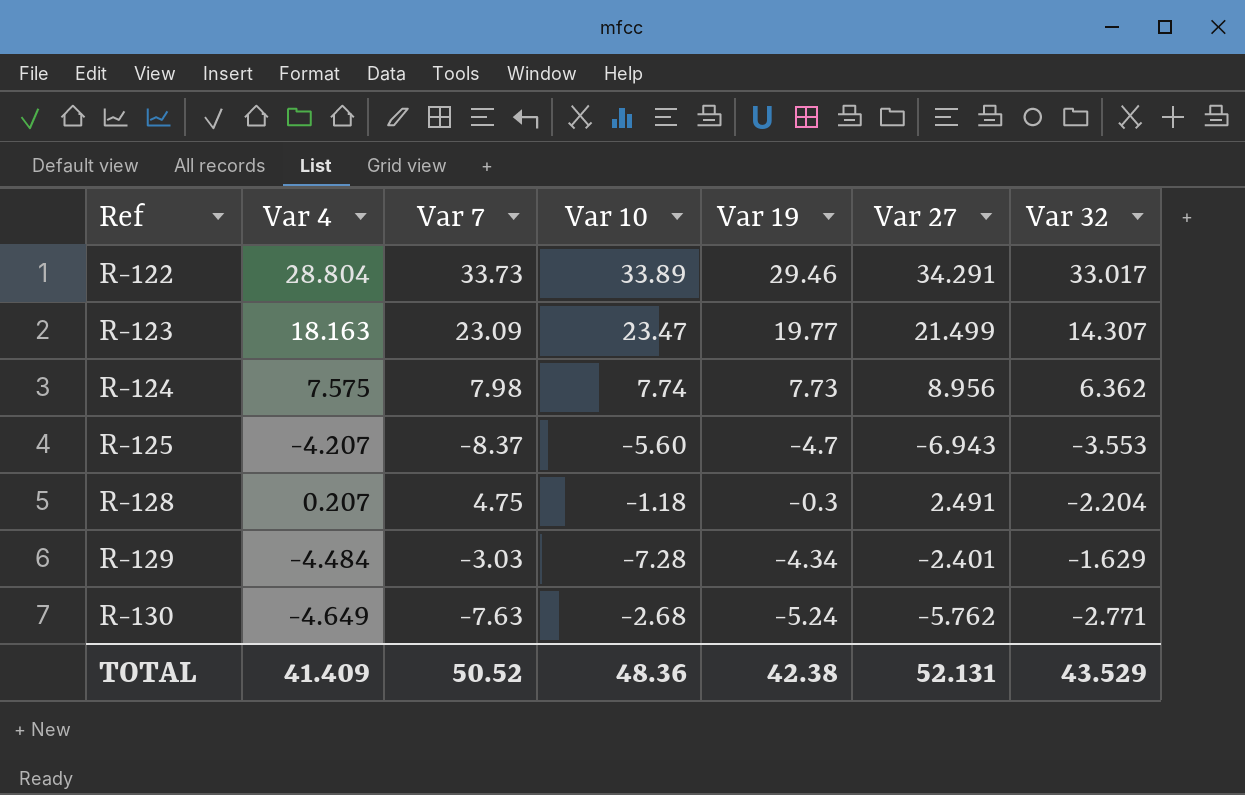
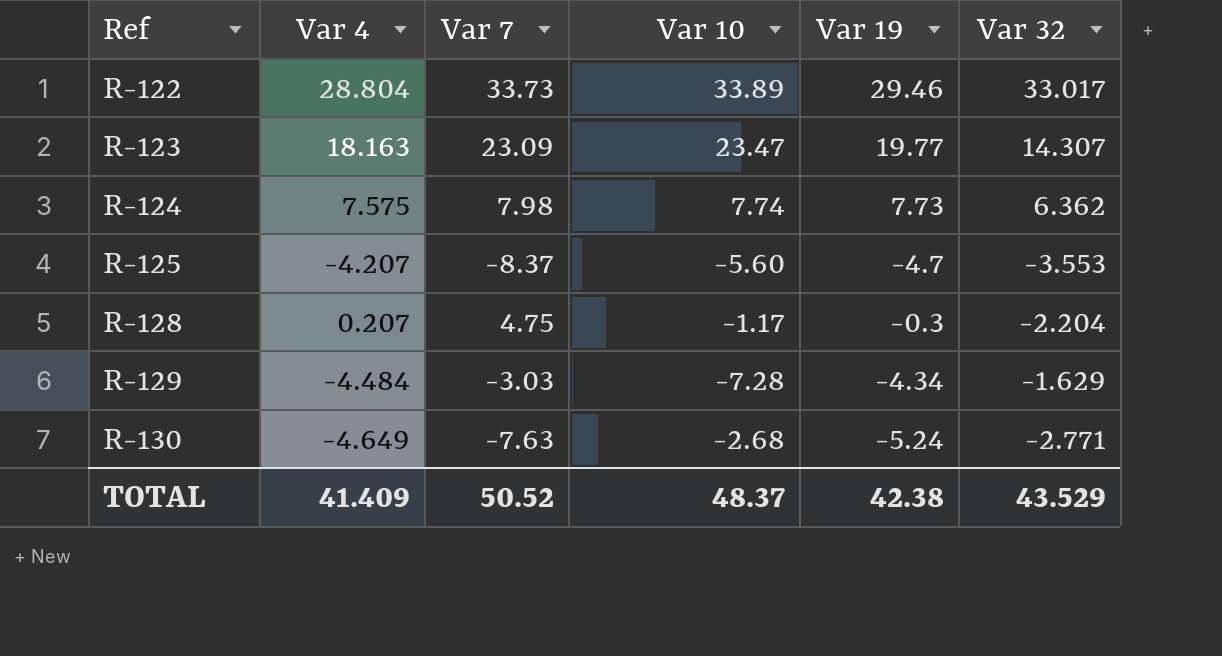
column Var 27 | position: 6 -> none
R-128 | Var 10: -1.18 -> -1.17
TOTAL | Var 10: 48.36 -> 48.37

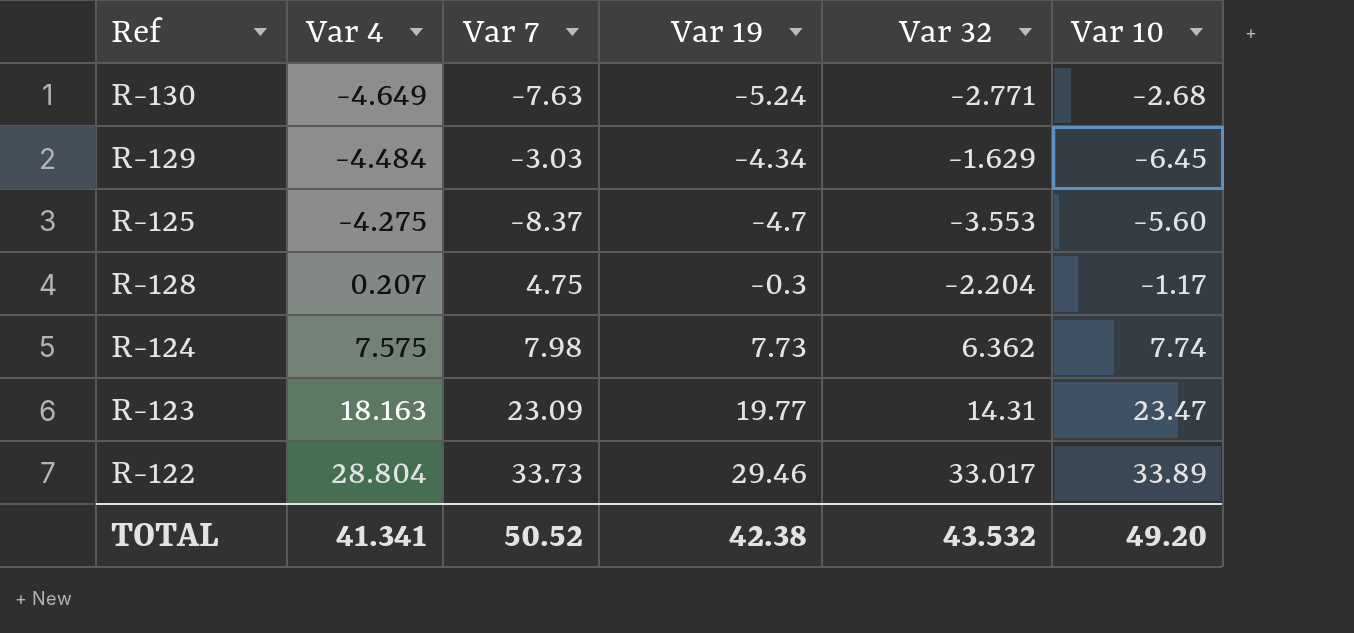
row order: Ref ascending -> Var 4 ascending
column Var 10 | position: 4 -> 6
R-129 | Var 10: -7.28 -> -6.45
R-125 | Var 4: -4.207 -> -4.275
R-123 | Var 32: 14.307 -> 14.31
TOTAL | Var 4: 41.409 -> 41.341
TOTAL | Var 32: 43.529 -> 43.532
TOTAL | Var 10: 48.37 -> 49.20

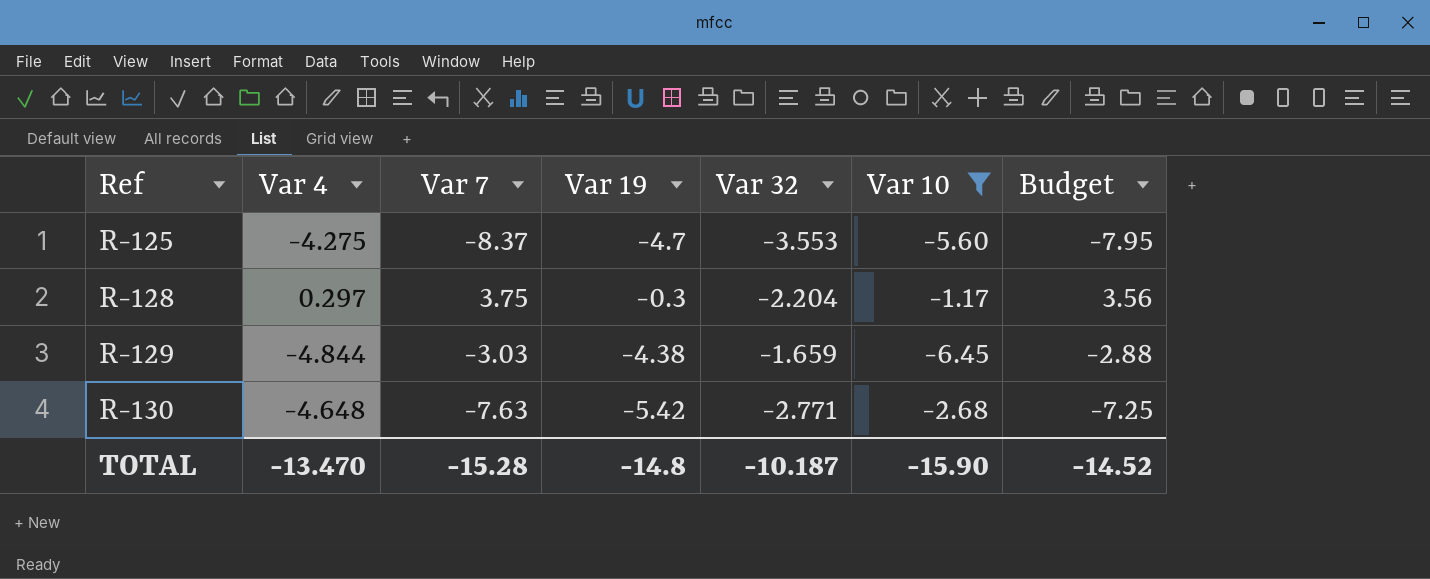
filter: none -> Var 10 <= -1.17
row order: Var 4 ascending -> Ref ascending
column Budget | formula: none -> [Var 7] * 0.95
R-128 | Var 4: 0.207 -> 0.297
R-128 | Var 7: 4.75 -> 3.75
R-129 | Var 4: -4.484 -> -4.844
R-129 | Var 19: -4.34 -> -4.38
R-129 | Var 32: -1.629 -> -1.659
R-130 | Var 4: -4.649 -> -4.648
R-130 | Var 19: -5.24 -> -5.42
TOTAL | Var 4: 41.341 -> -13.470
TOTAL | Var 7: 50.52 -> -15.28
TOTAL | Var 19: 42.38 -> -14.8
TOTAL | Var 32: 43.532 -> -10.187
TOTAL | Var 10: 49.20 -> -15.90

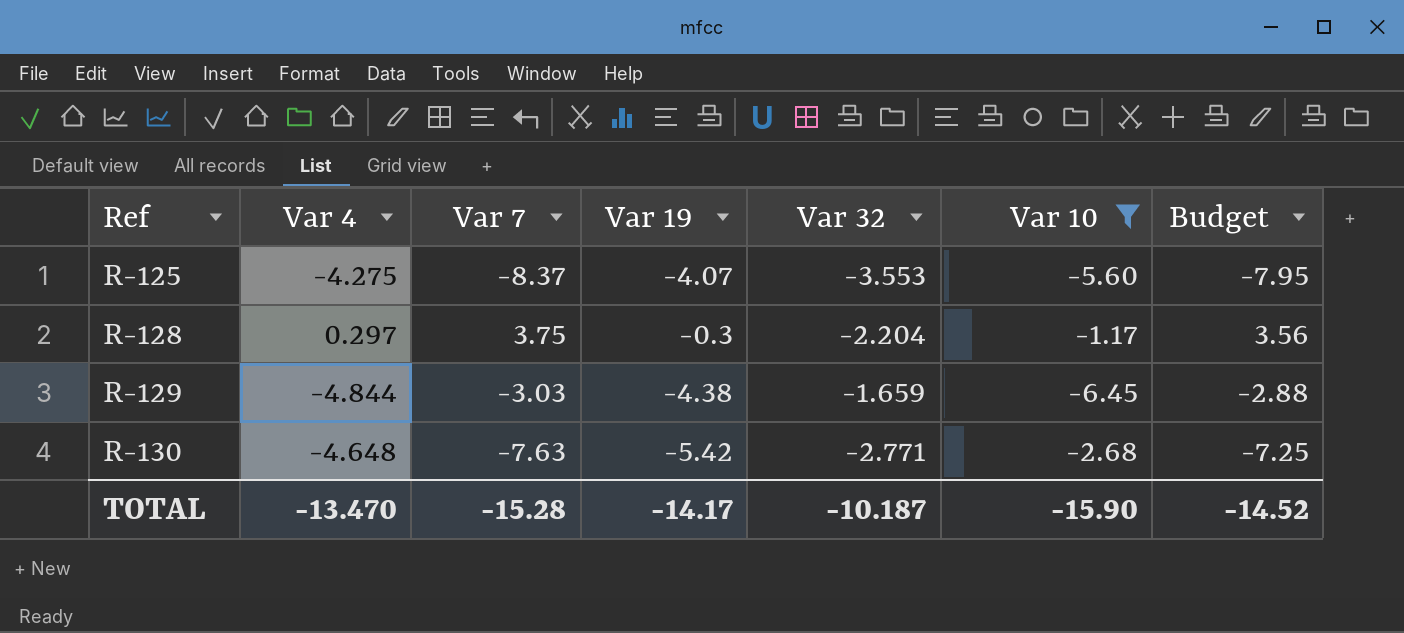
R-125 | Var 19: -4.7 -> -4.07
TOTAL | Var 19: -14.8 -> -14.17

